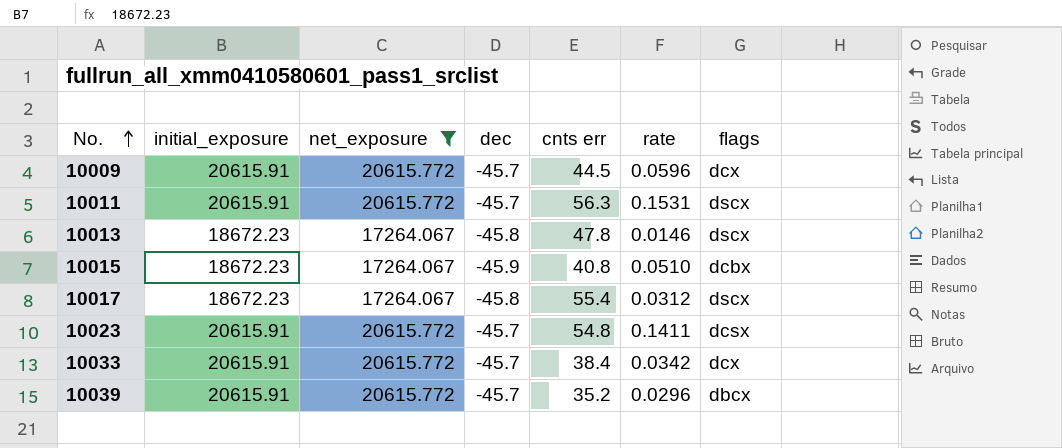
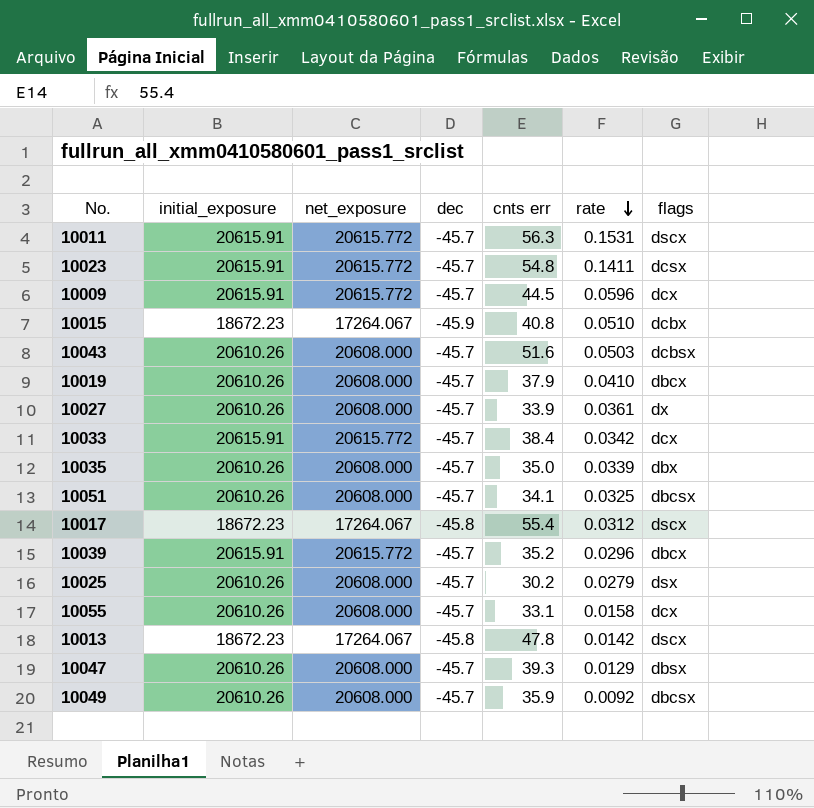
filter: net_exposure != 20608.000 -> none
row order: No. ascending -> rate descending
10013 | rate: 0.0146 -> 0.0142

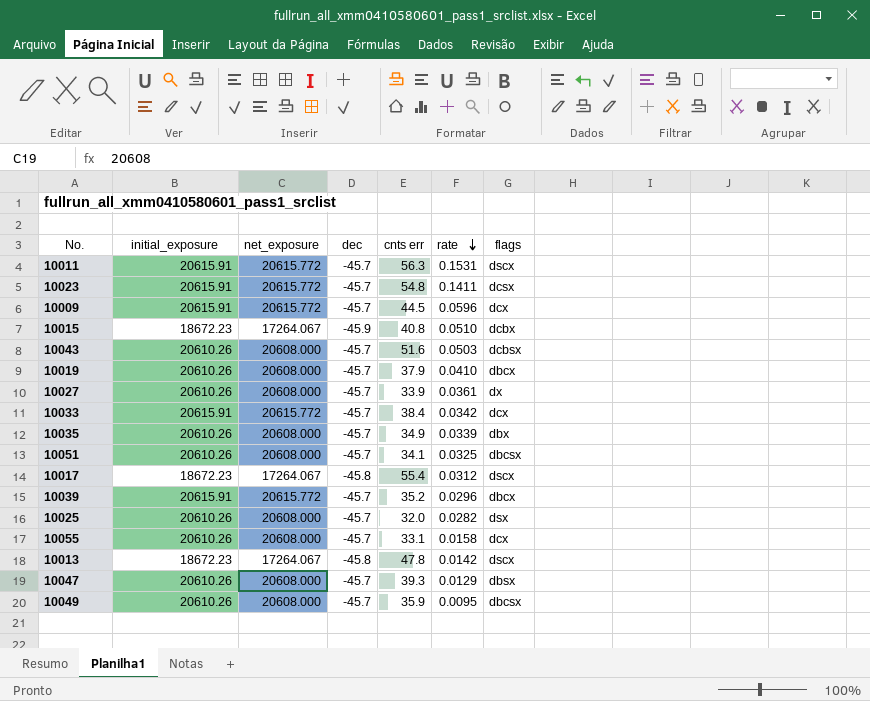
10035 | cnts err: 35.0 -> 34.9
10025 | cnts err: 30.2 -> 32.0
10025 | rate: 0.0279 -> 0.0282
10049 | rate: 0.0092 -> 0.0095

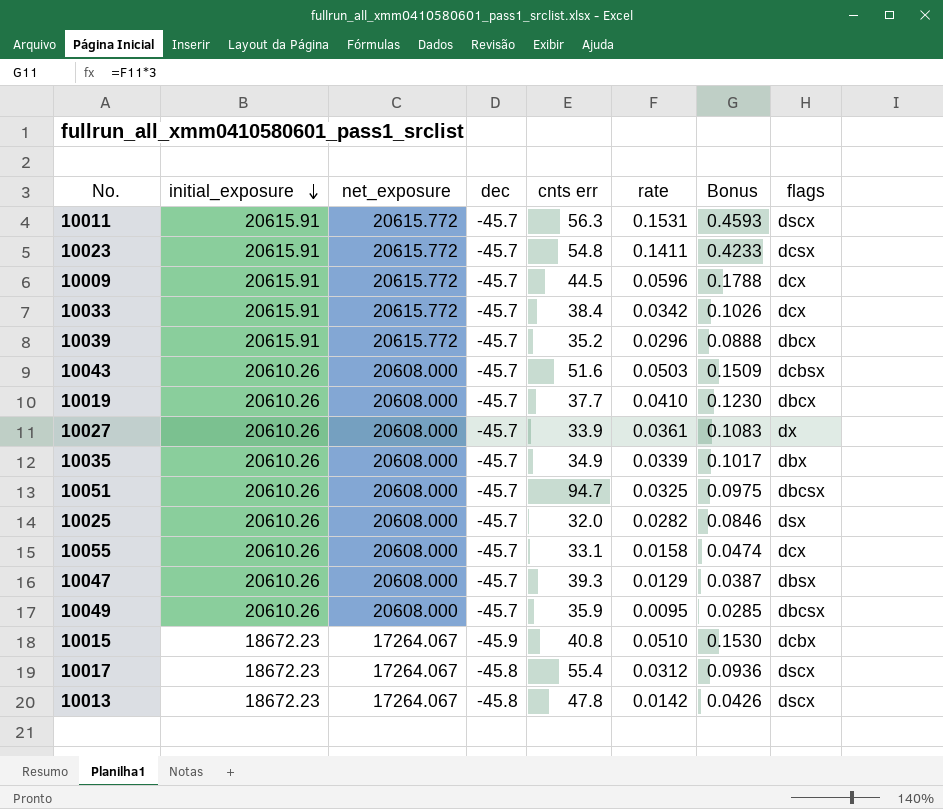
row order: rate descending -> initial_exposure descending
column Bonus | formula: none -> [rate] * 3
10019 | cnts err: 37.9 -> 37.7
10051 | cnts err: 34.1 -> 94.7

